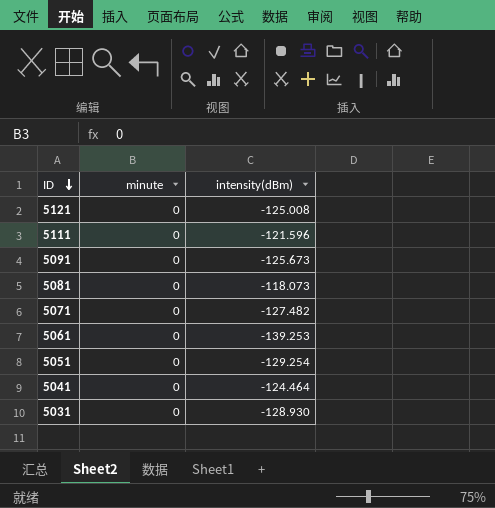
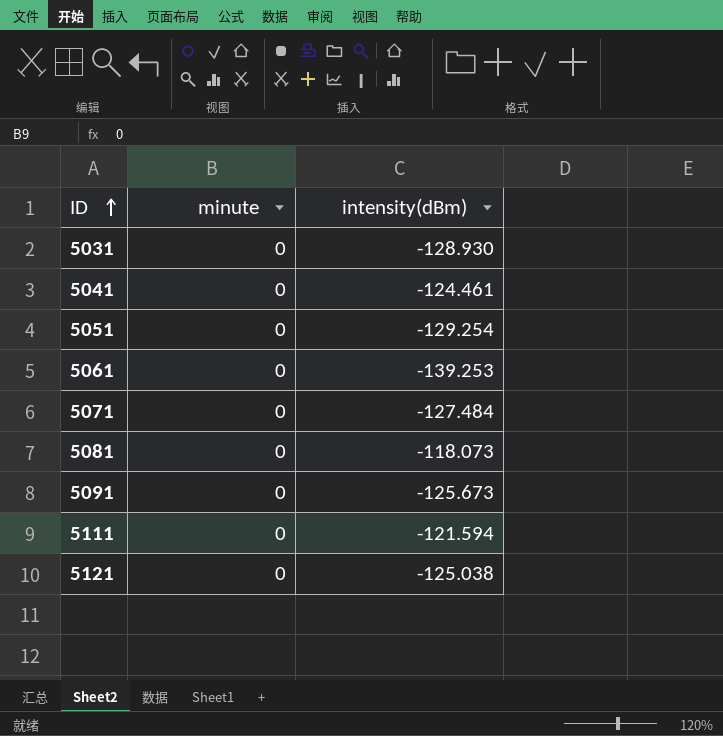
row order: ID descending -> ID ascending
5041 | intensity(dBm): -124.464 -> -124.461
5071 | intensity(dBm): -127.482 -> -127.484
5111 | intensity(dBm): -121.596 -> -121.594
5121 | intensity(dBm): -125.008 -> -125.038

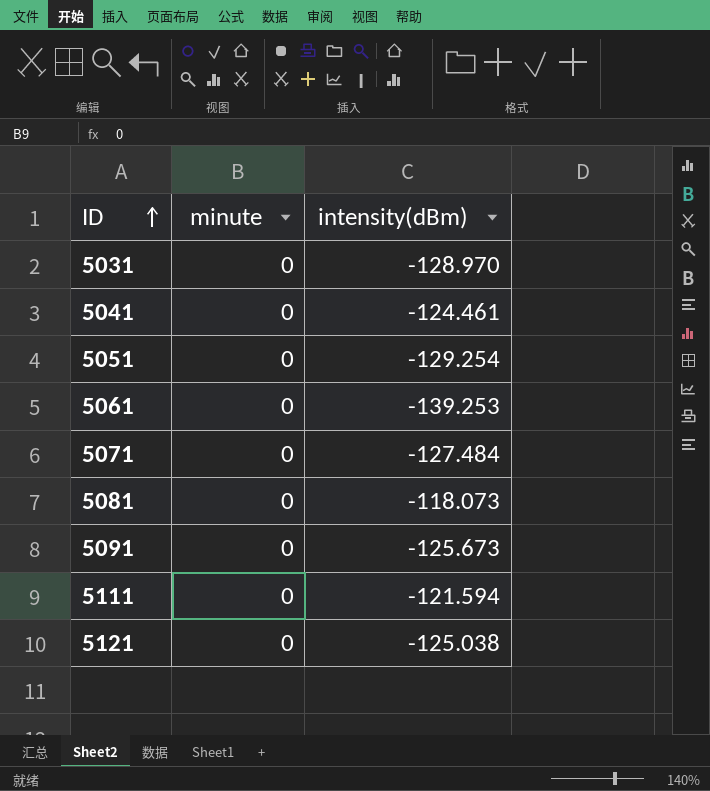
5031 | intensity(dBm): -128.930 -> -128.970

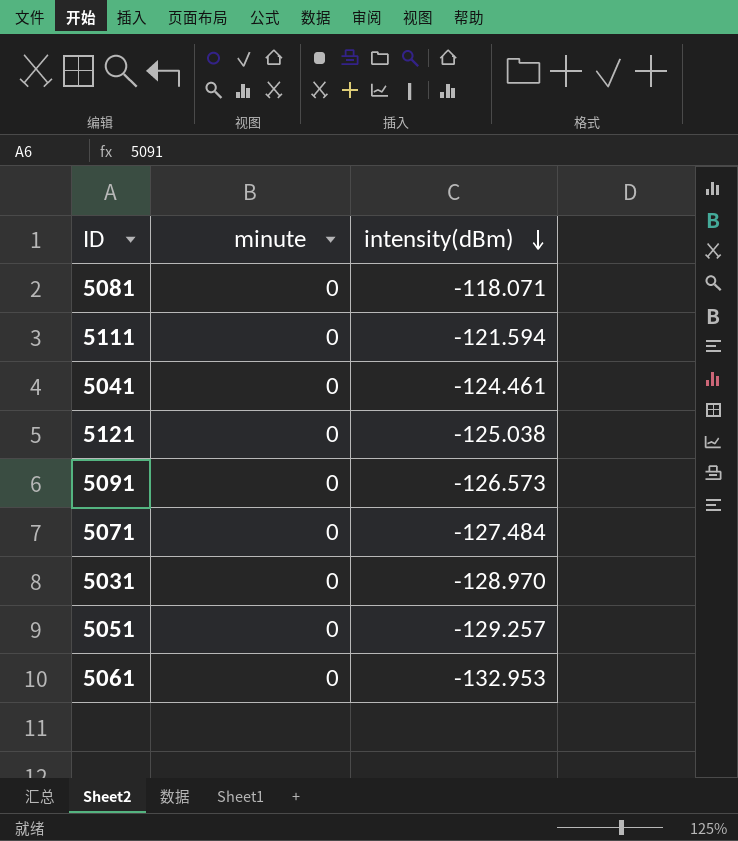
row order: ID ascending -> intensity(dBm) descending
5081 | intensity(dBm): -118.073 -> -118.071
5091 | intensity(dBm): -125.673 -> -126.573
5051 | intensity(dBm): -129.254 -> -129.257
5061 | intensity(dBm): -139.253 -> -132.953

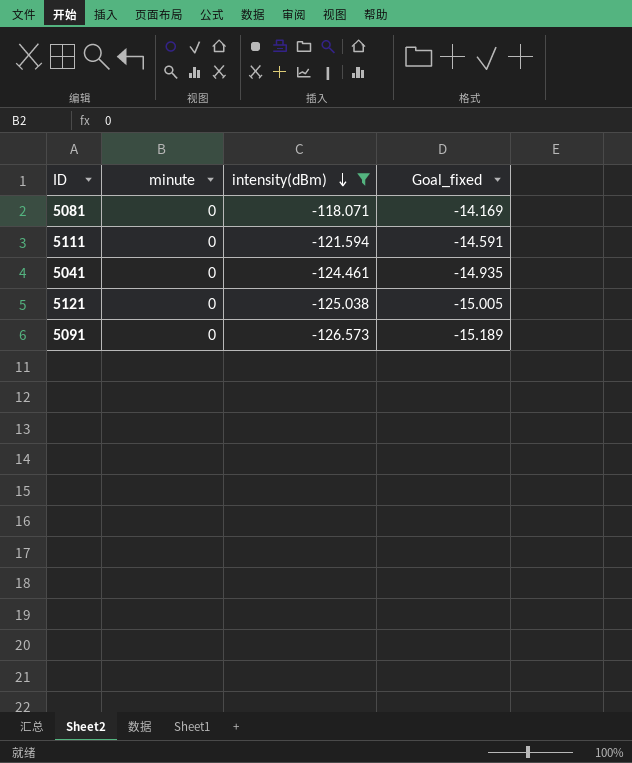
filter: none -> intensity(dBm) >= -126.573
column Goal_fixed | formula: none -> [intensity(dBm)] * 0.12

